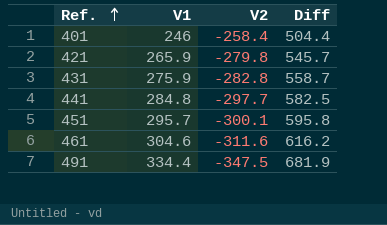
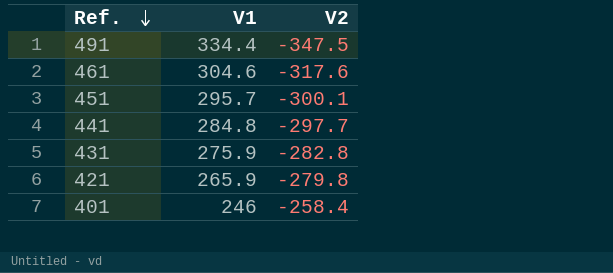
row order: Ref. ascending -> Ref. descending
column Diff | formula: [V1] - [V2] -> none
461 | V2: -311.6 -> -317.6

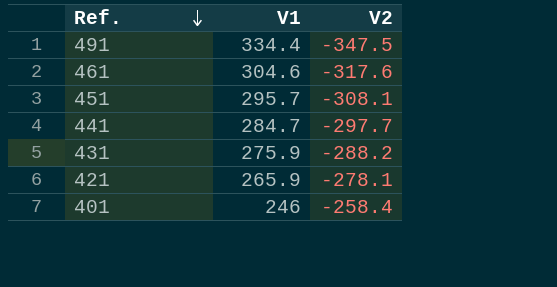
451 | V2: -300.1 -> -308.1
441 | V1: 284.8 -> 284.7
431 | V2: -282.8 -> -288.2
421 | V2: -279.8 -> -278.1

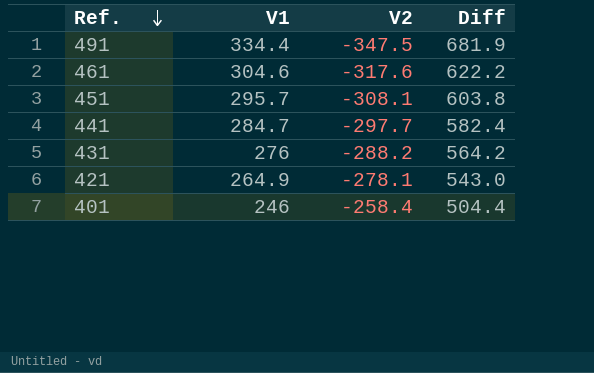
column Diff | formula: none -> [V1] - [V2]
431 | V1: 275.9 -> 276
421 | V1: 265.9 -> 264.9

